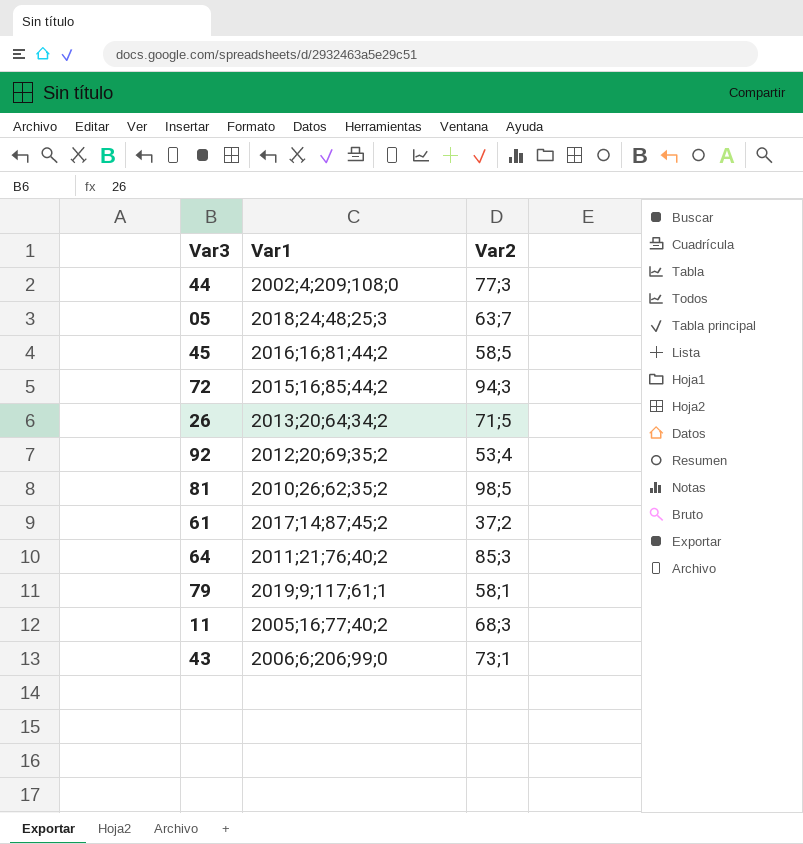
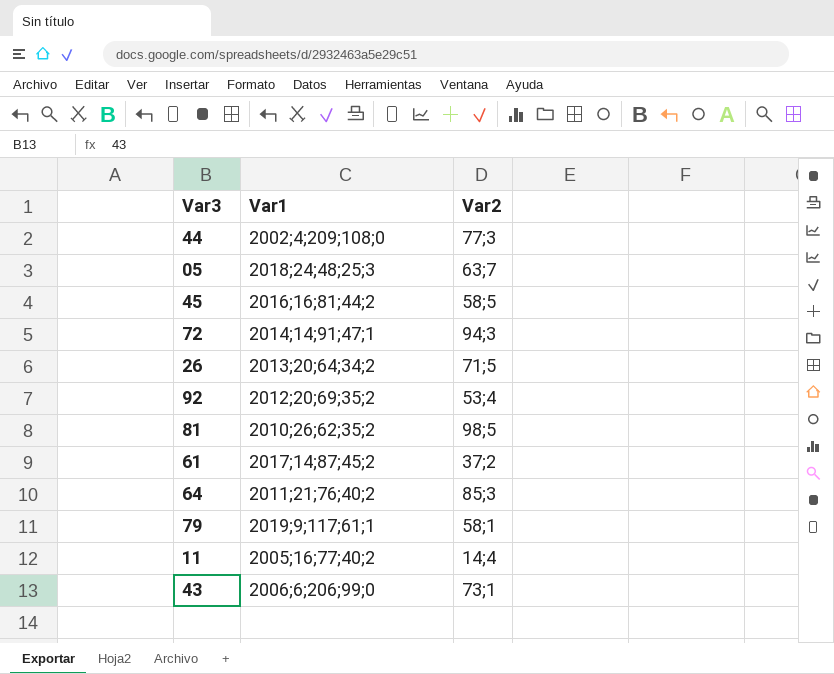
72 | Var1: 2015;16;85;44;2 -> 2014;14;91;47;1
11 | Var2: 68;3 -> 14;4

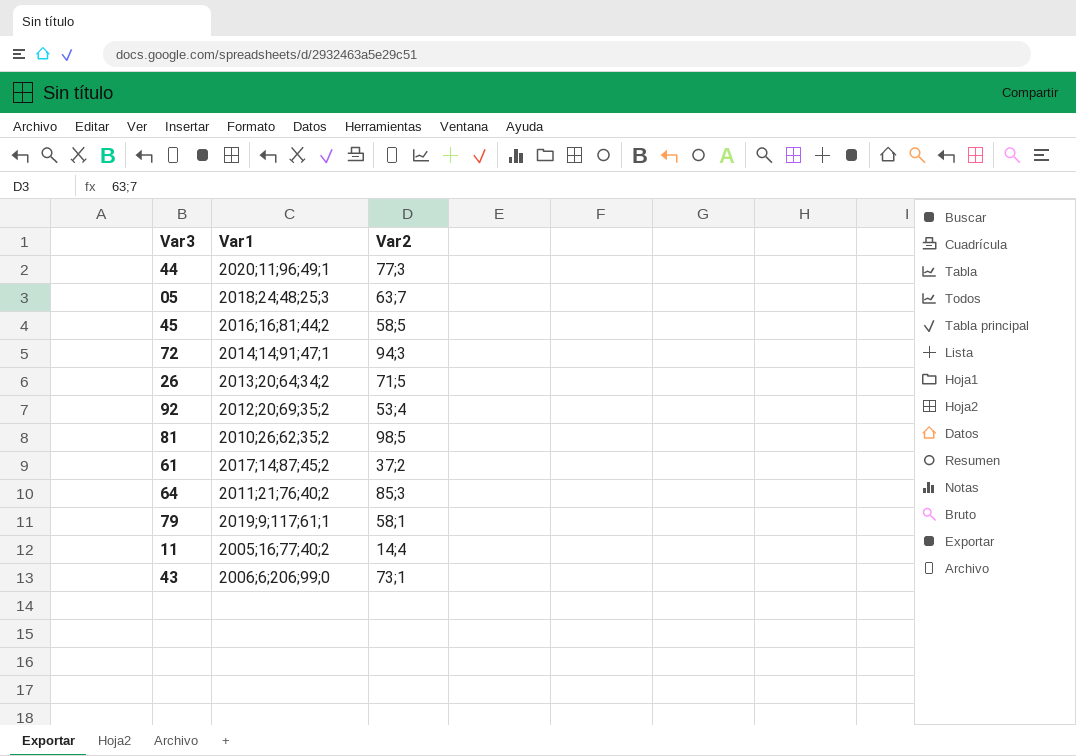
44 | Var1: 2002;4;209;108;0 -> 2020;11;96;49;1

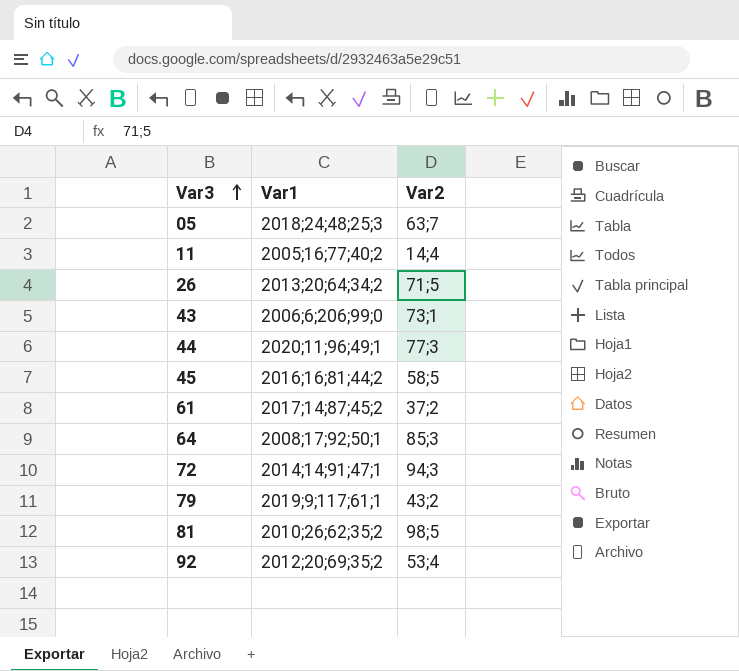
row order: none -> Var3 ascending
64 | Var1: 2011;21;76;40;2 -> 2008;17;92;50;1
79 | Var2: 58;1 -> 43;2

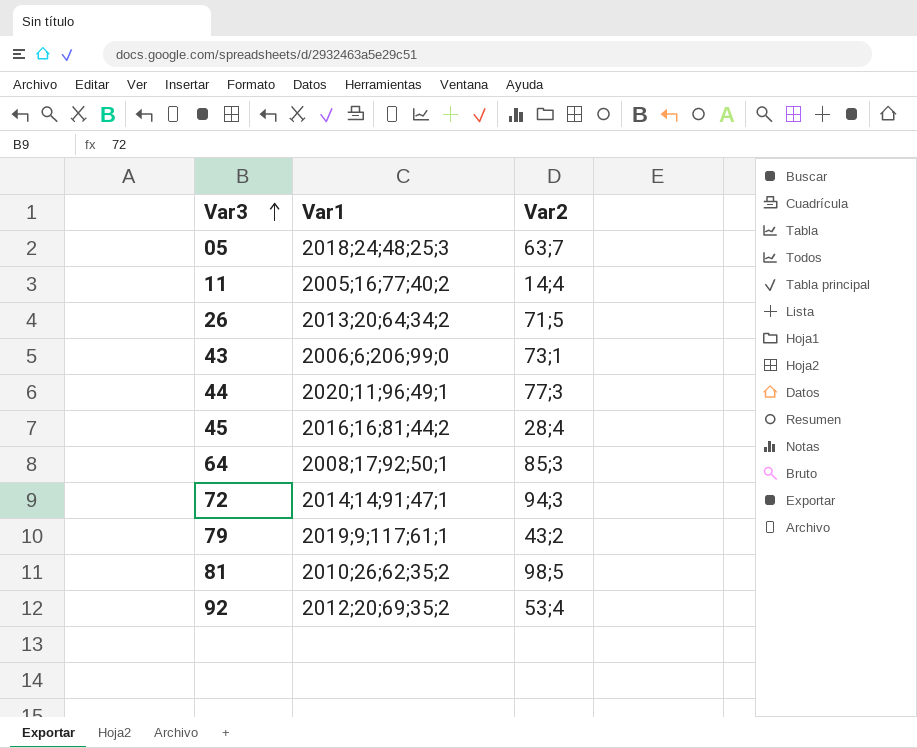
row 61: 2017;14;87;45;2 | 37;2 -> none
45 | Var2: 58;5 -> 28;4

